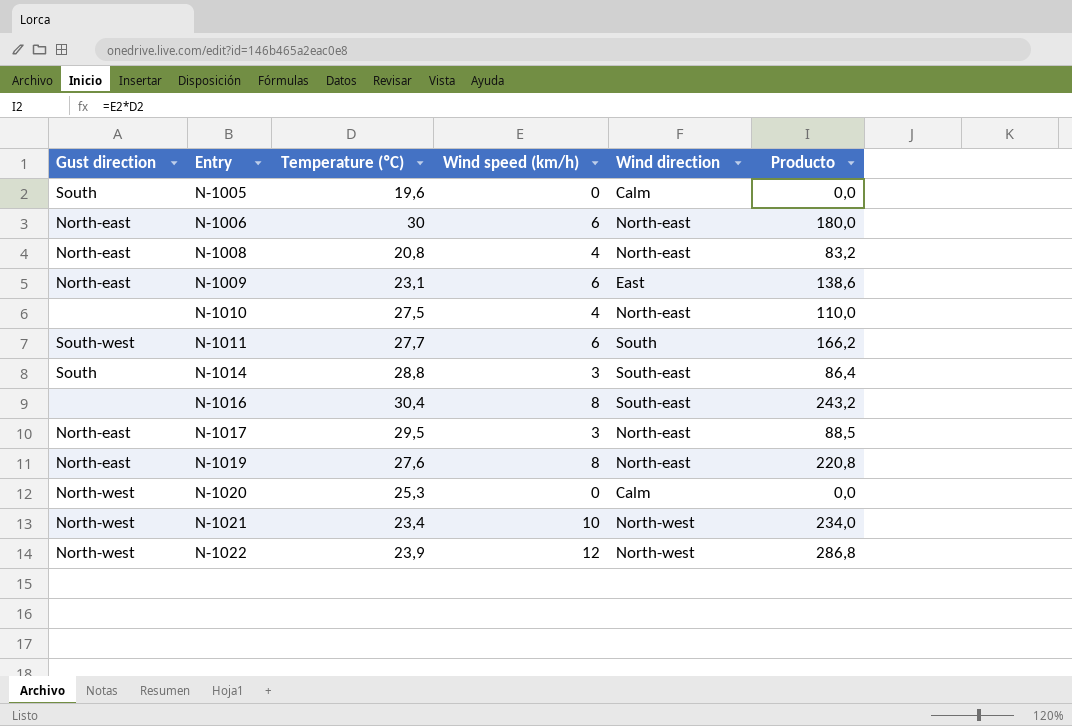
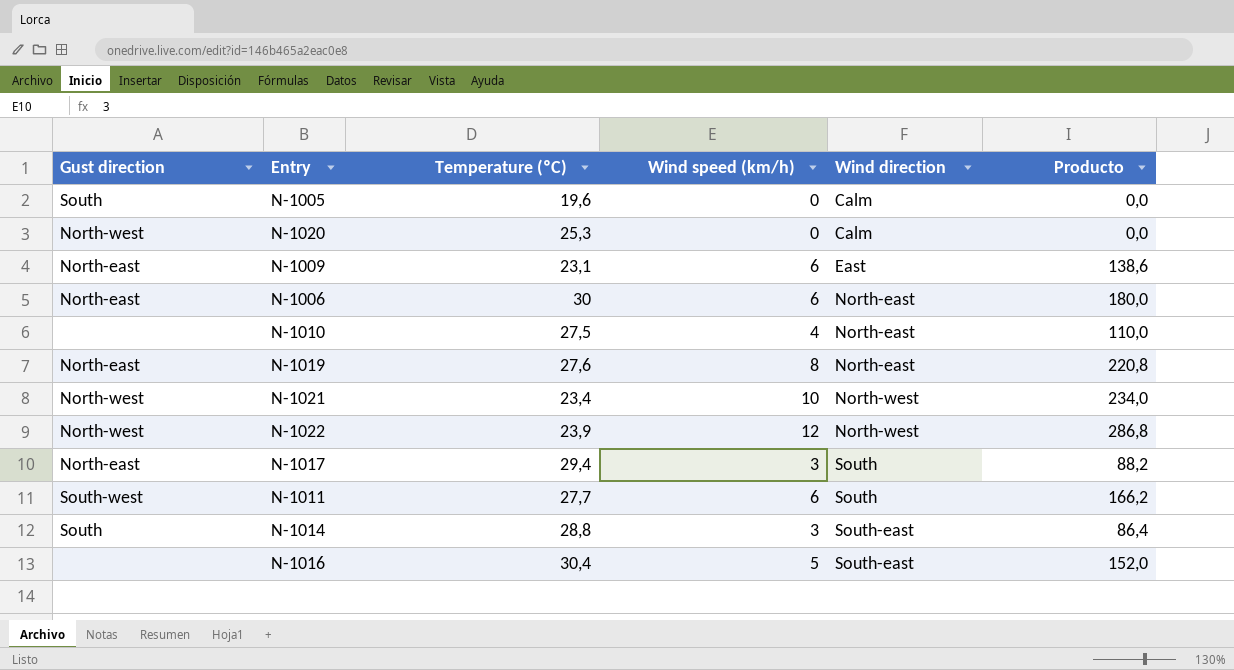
row order: Entry ascending -> Wind direction ascending
row N-1008: North-east | 20,8 | 4 | North-east | 83,2 -> none
N-1017 | Temperature (ºC): 29,5 -> 29,4
N-1017 | Wind direction: North-east -> South
N-1017 | Producto: 88,5 -> 88,2
N-1016 | Wind speed (km/h): 8 -> 5
N-1016 | Producto: 243,2 -> 152,0

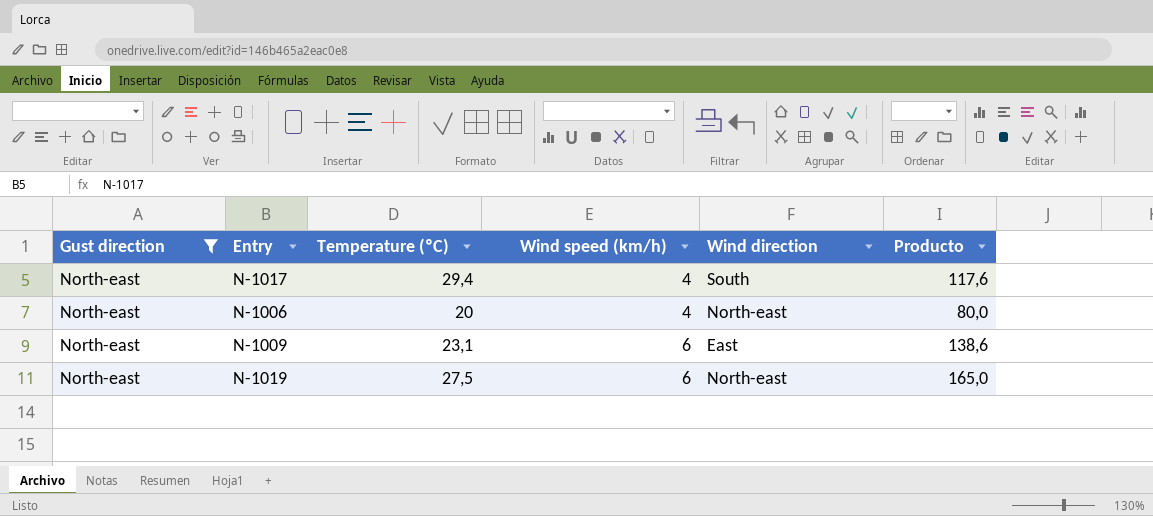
filter: none -> Gust direction = North-east
row order: Wind direction ascending -> Wind speed (km/h) ascending
N-1017 | Wind speed (km/h): 3 -> 4
N-1017 | Producto: 88,2 -> 117,6
N-1006 | Temperature (ºC): 30 -> 20
N-1006 | Wind speed (km/h): 6 -> 4
N-1006 | Producto: 180,0 -> 80,0
N-1019 | Temperature (ºC): 27,6 -> 27,5
N-1019 | Wind speed (km/h): 8 -> 6
N-1019 | Producto: 220,8 -> 165,0

